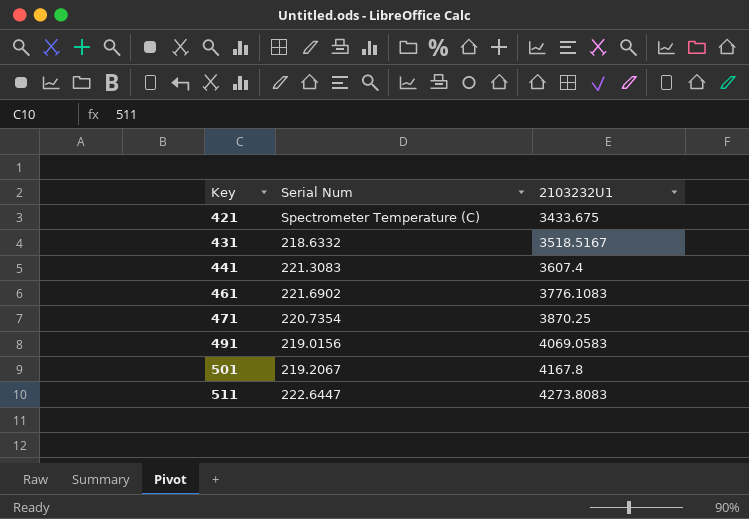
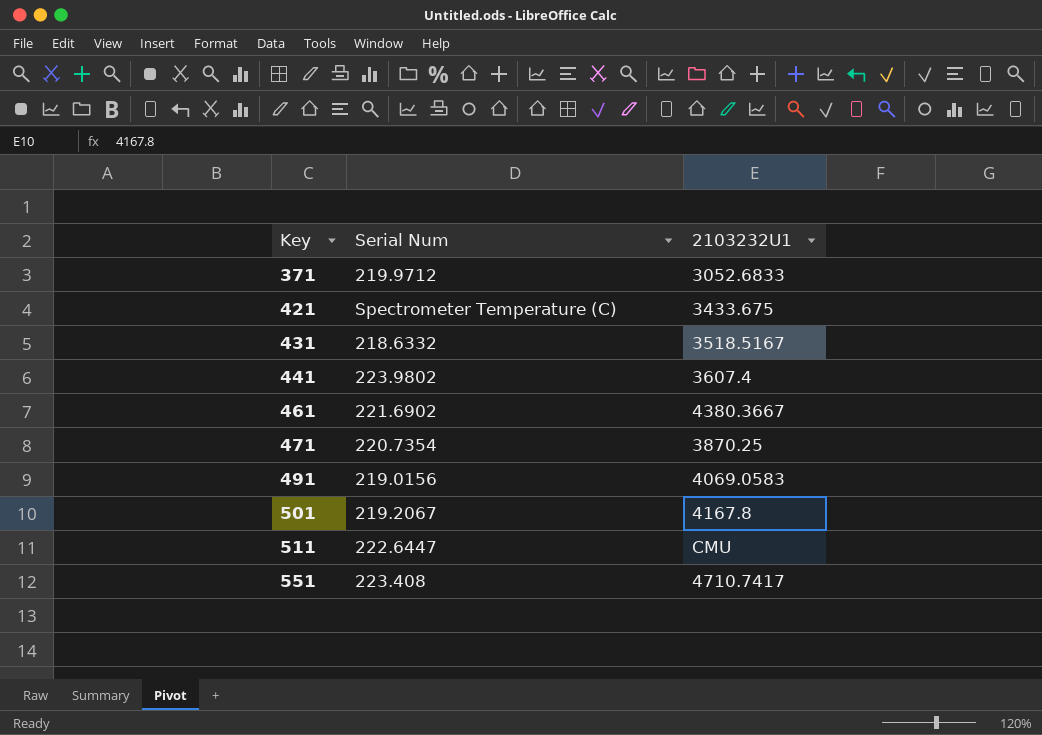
row 371: none -> 219.9712 | 3052.6833
441 | Serial Num: 221.3083 -> 223.9802
461 | 2103232U1: 3776.1083 -> 4380.3667
511 | 2103232U1: 4273.8083 -> CMU
row 551: none -> 223.408 | 4710.7417

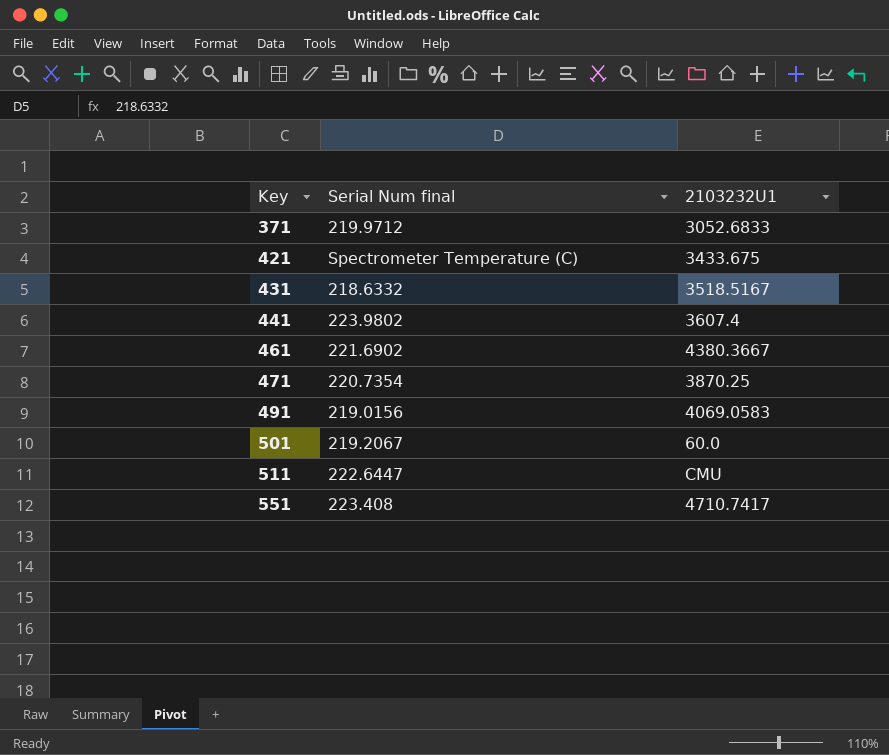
column name: Serial Num -> Serial Num final
501 | 2103232U1: 4167.8 -> 60.0

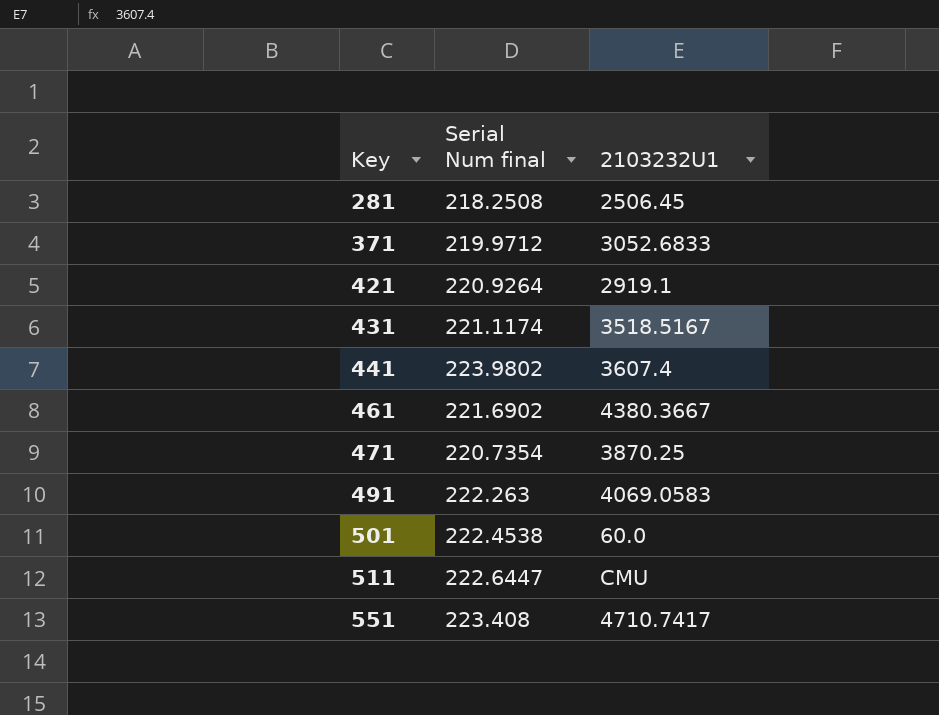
row 281: none -> 218.2508 | 2506.45
421 | Serial Num final: Spectrometer Temperature (C) -> 220.9264
421 | 2103232U1: 3433.675 -> 2919.1
431 | Serial Num final: 218.6332 -> 221.1174
491 | Serial Num final: 219.0156 -> 222.263
501 | Serial Num final: 219.2067 -> 222.4538

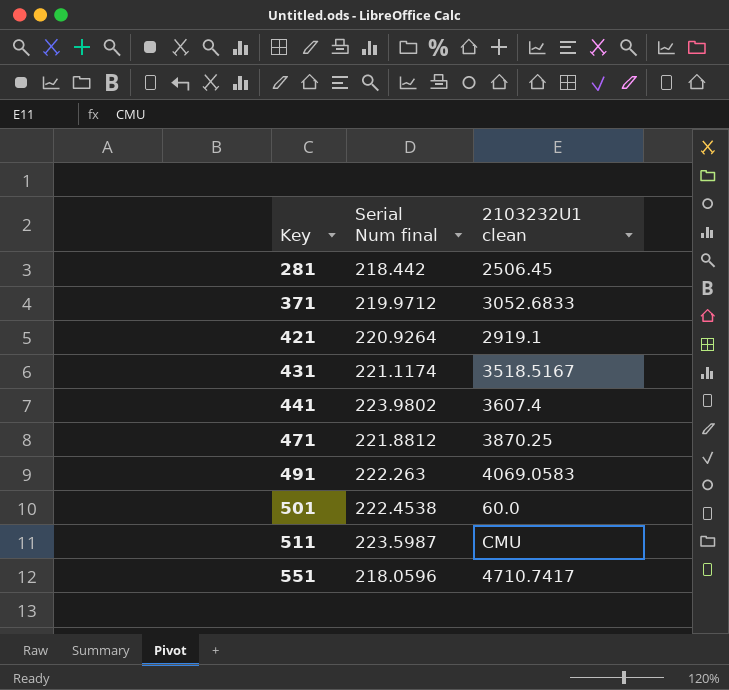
column name: 2103232U1 -> 2103232U1 clean
row 461: 221.6902 | 4380.3667 -> none
281 | Serial Num final: 218.2508 -> 218.442
471 | Serial Num final: 220.7354 -> 221.8812
511 | Serial Num final: 222.6447 -> 223.5987
551 | Serial Num final: 223.408 -> 218.0596

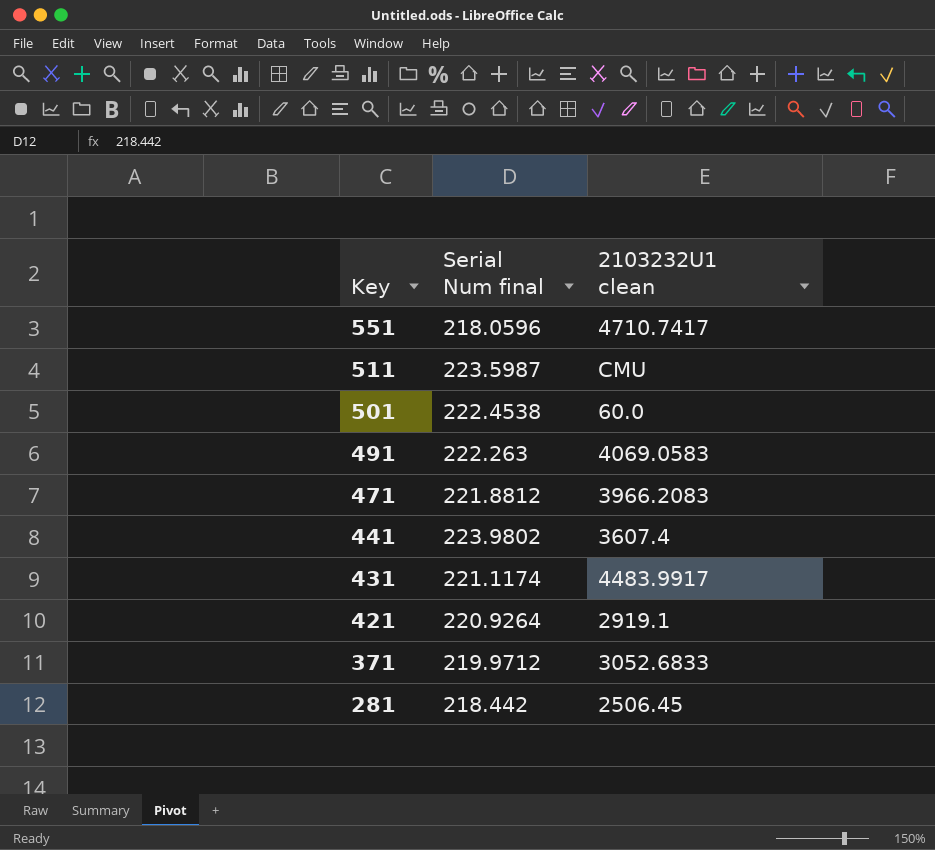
row order: Key ascending -> Key descending
471 | 2103232U1 clean: 3870.25 -> 3966.2083
431 | 2103232U1 clean: 3518.5167 -> 4483.9917

